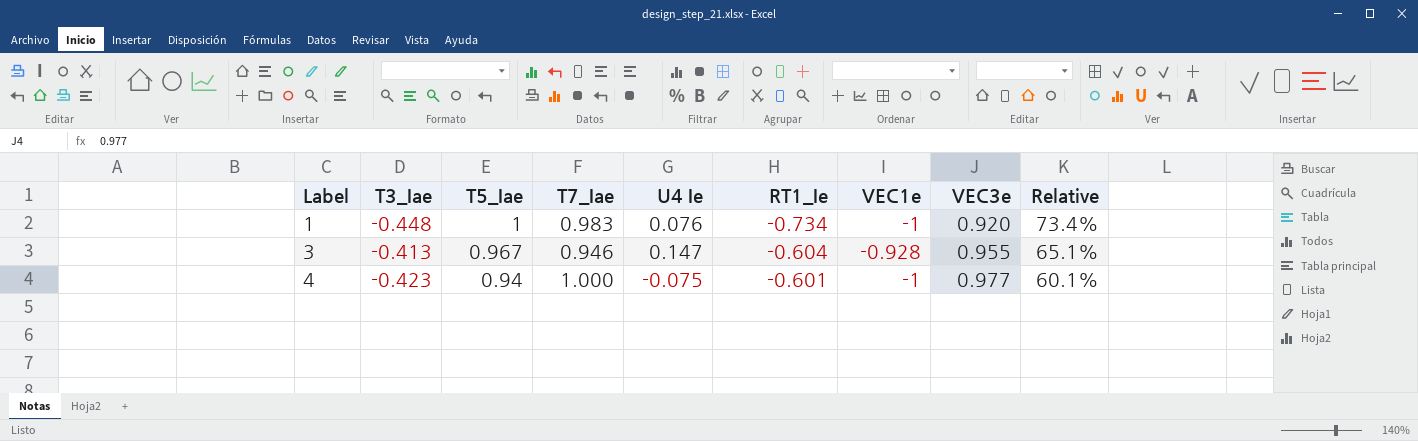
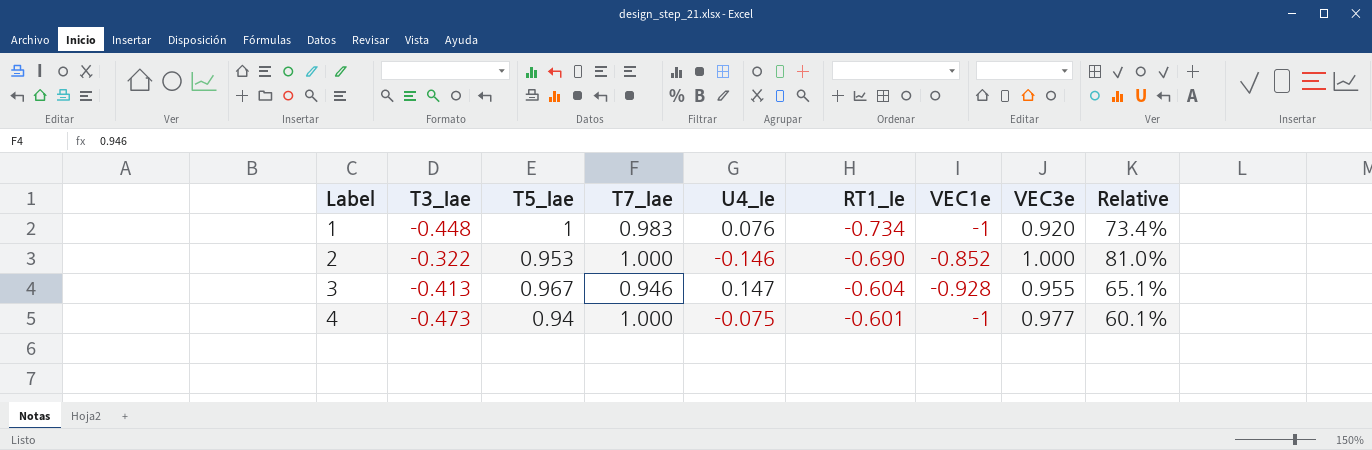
column name: U4 Ie -> U4_Ie
row 2: none -> -0.322 | 0.953 | 1.000 | -0.146 | -0.690 | -0.852 | 1.000 | 81.0%
4 | T3_Iae: -0.423 -> -0.473

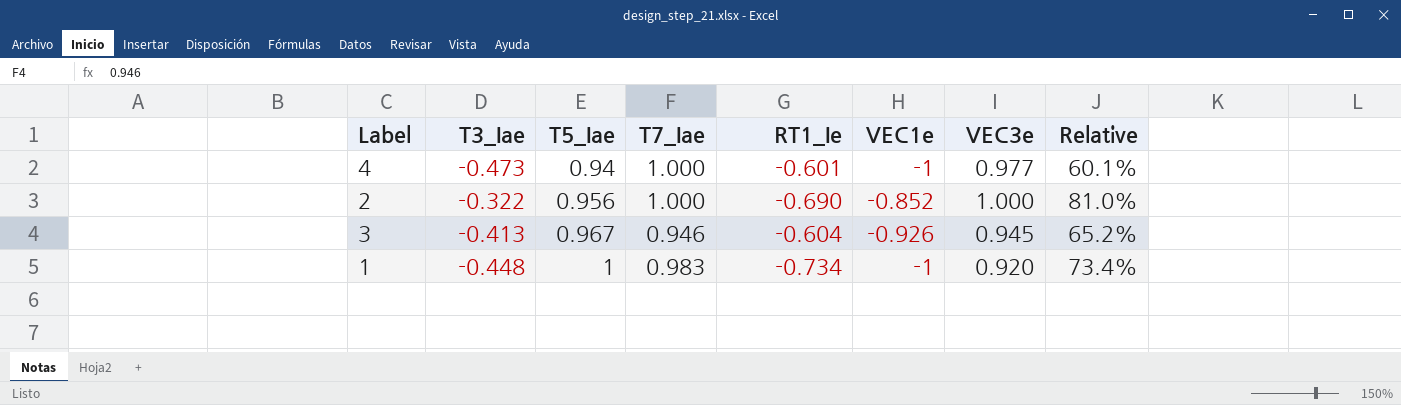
row order: Label ascending -> T5_Iae ascending
column U4_Ie | position: 5 -> none
2 | T5_Iae: 0.953 -> 0.956
3 | VEC1e: -0.928 -> -0.926
3 | VEC3e: 0.955 -> 0.945
3 | Relative: 65.1% -> 65.2%

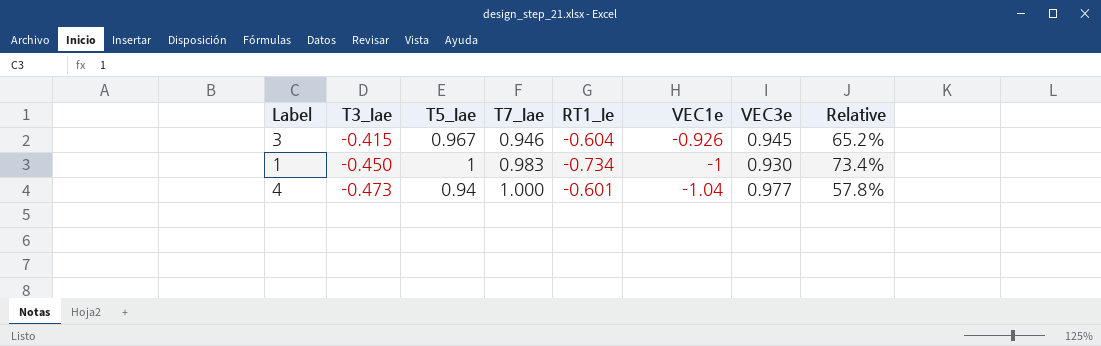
row order: T5_Iae ascending -> T3_Iae descending
row 2: -0.322 | 0.956 | 1.000 | -0.690 | -0.852 | 1.000 | 81.0% -> none
3 | T3_Iae: -0.413 -> -0.415
1 | T3_Iae: -0.448 -> -0.450
1 | VEC3e: 0.920 -> 0.930
4 | VEC1e: -1 -> -1.04
4 | Relative: 60.1% -> 57.8%

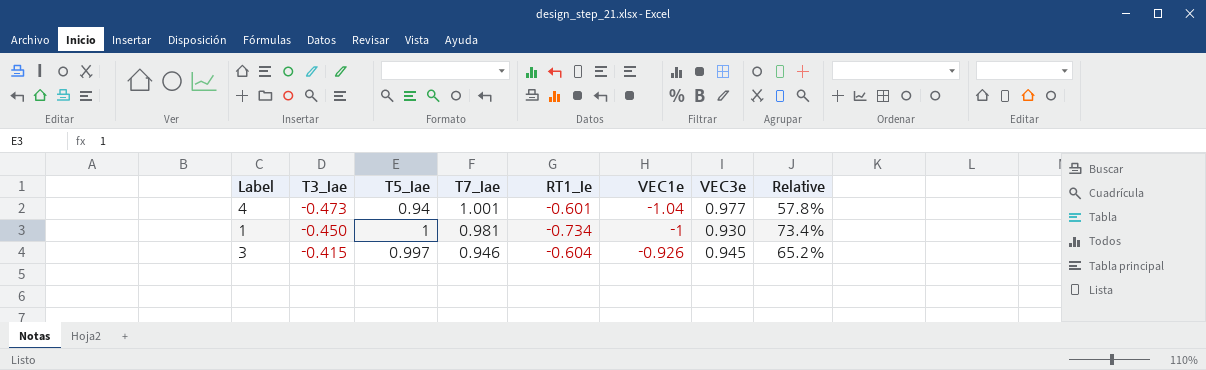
row order: T3_Iae descending -> T3_Iae ascending
4 | T7_Iae: 1.000 -> 1.001
1 | T7_Iae: 0.983 -> 0.981
3 | T5_Iae: 0.967 -> 0.997

